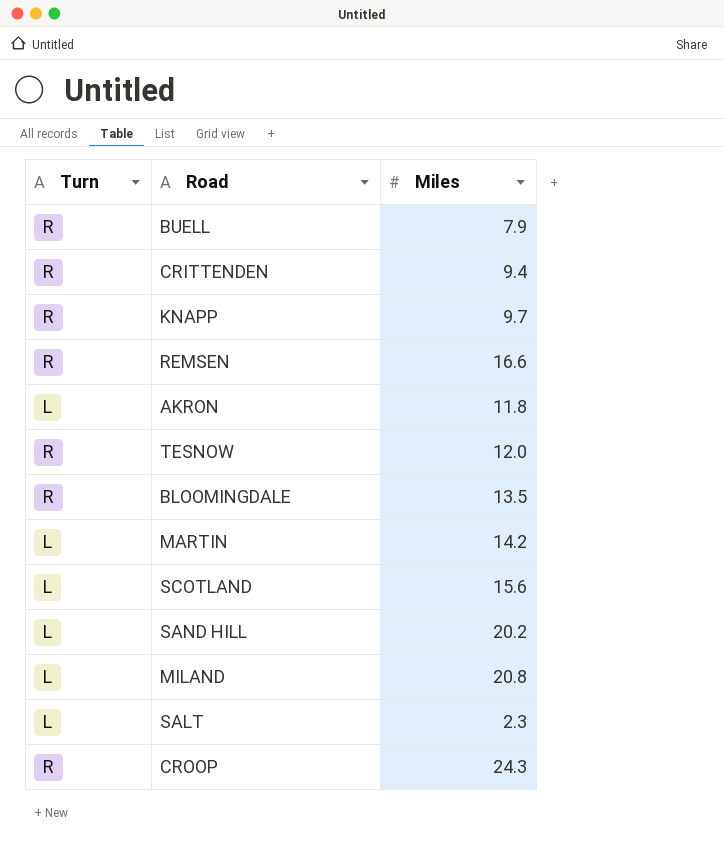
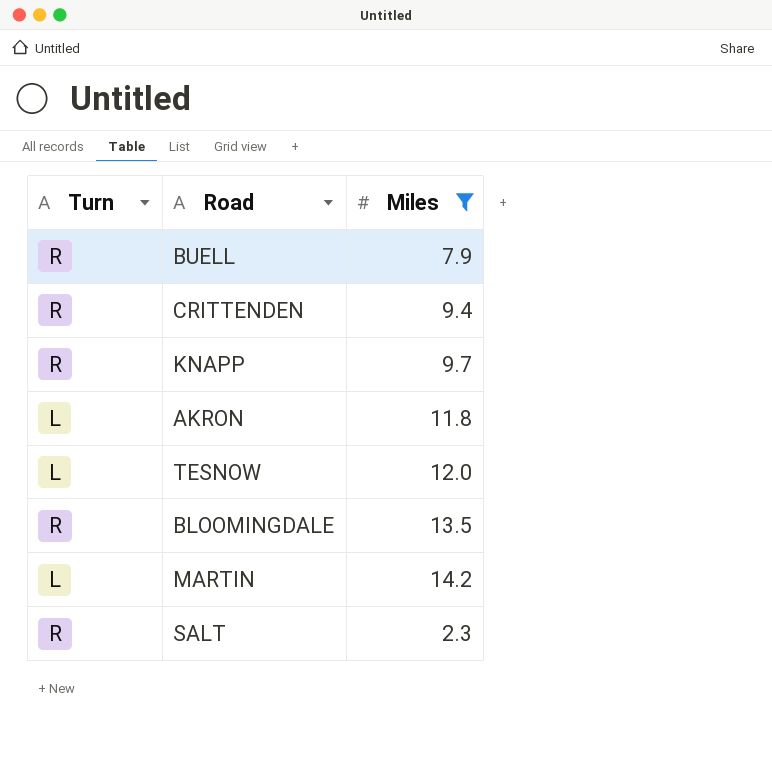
filter: none -> Miles <= 14.2
TESNOW | Turn: R -> L
SALT | Turn: L -> R

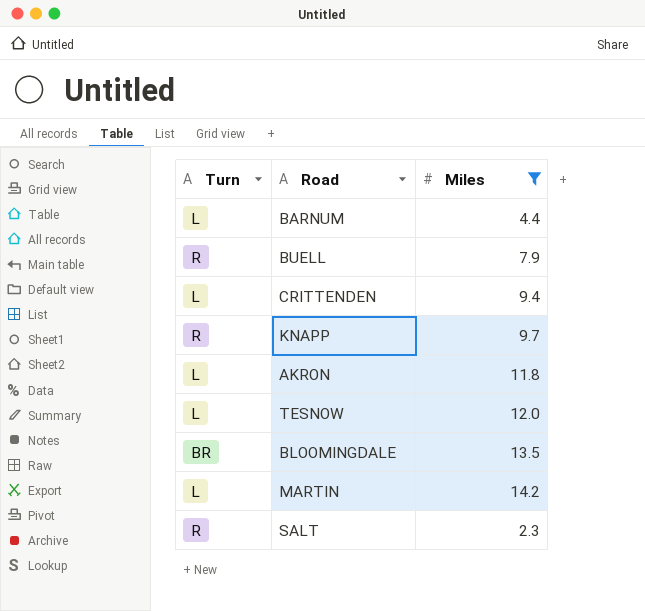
row BARNUM: none -> L | 4.4
CRITTENDEN | Turn: R -> L
BLOOMINGDALE | Turn: R -> BR

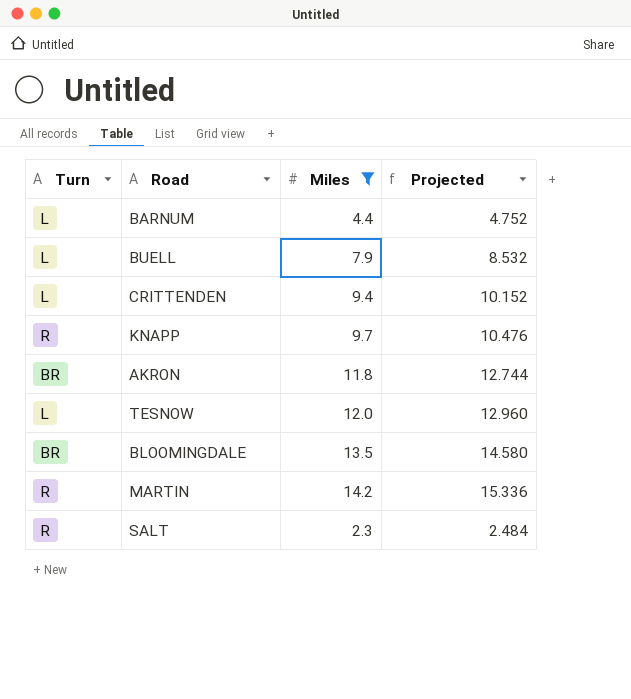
column Projected | formula: none -> [Miles] * 1.08
BUELL | Turn: R -> L
AKRON | Turn: L -> BR
MARTIN | Turn: L -> R

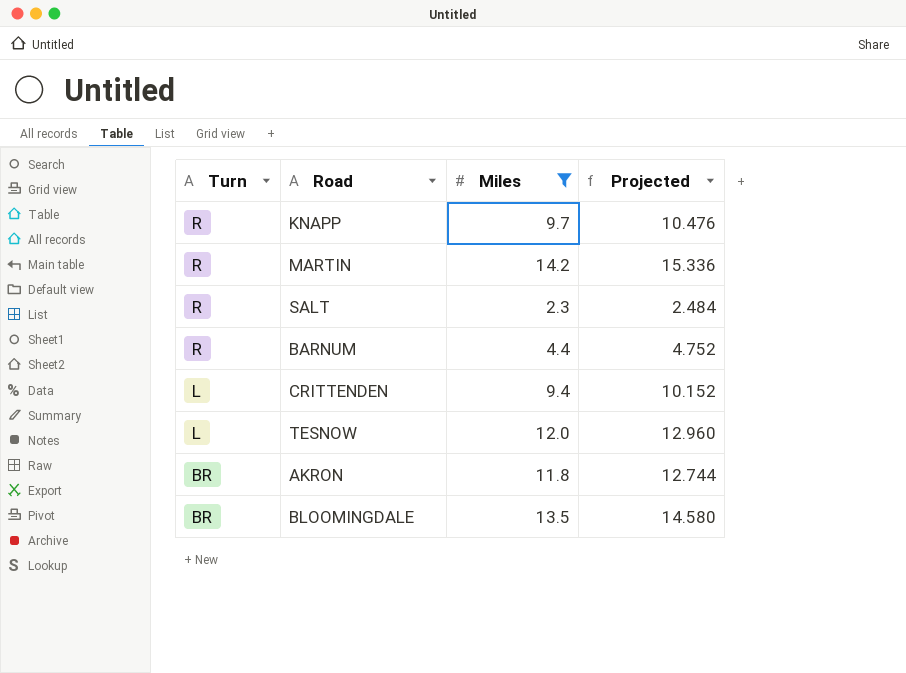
row order: none -> Turn descending
row BUELL: L | 7.9 | 8.532 -> none
BARNUM | Turn: L -> R

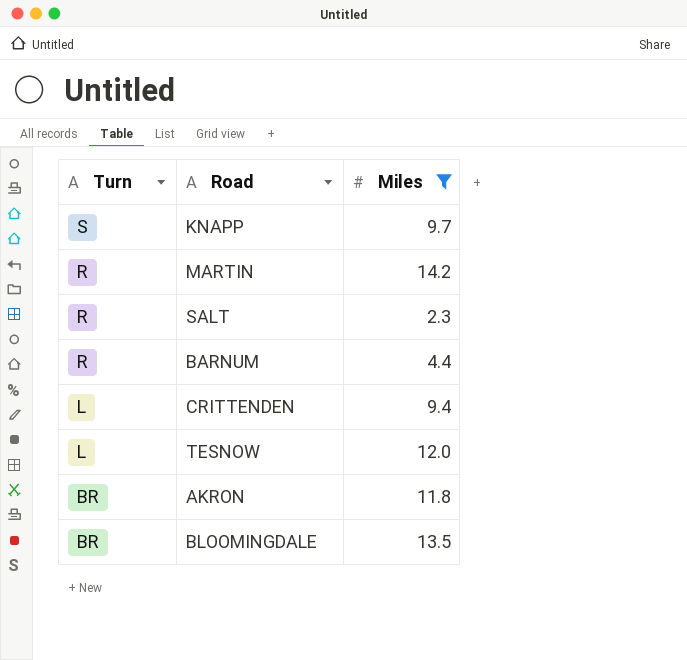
column Projected | formula: [Miles] * 1.08 -> none
KNAPP | Turn: R -> S

